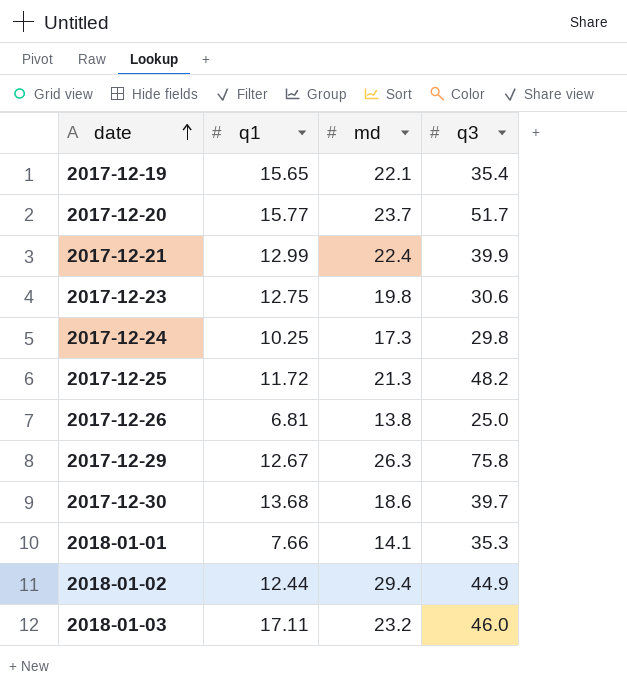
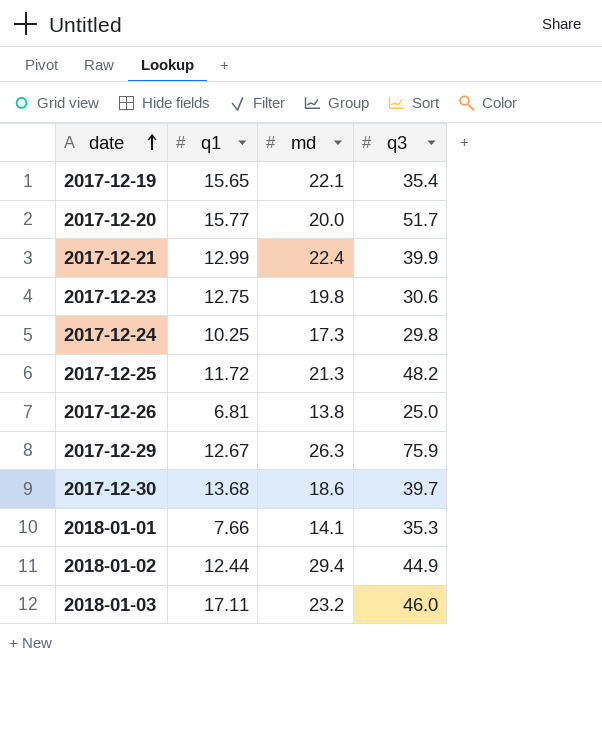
2017-12-20 | md: 23.7 -> 20.0
2017-12-29 | q3: 75.8 -> 75.9

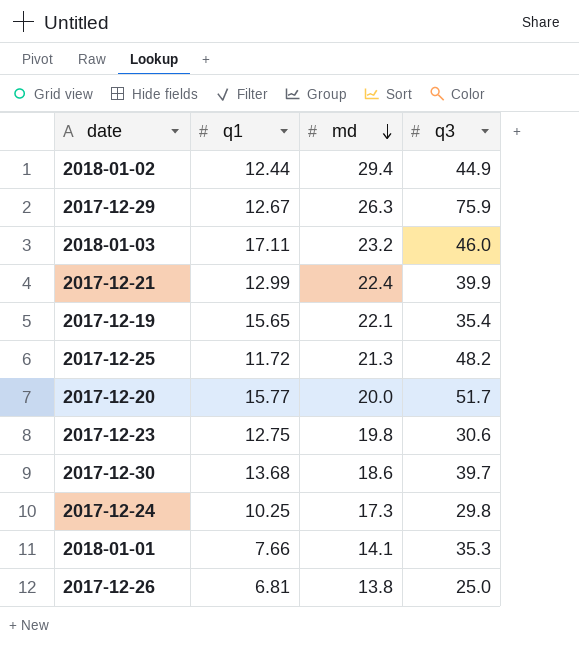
row order: date ascending -> md descending

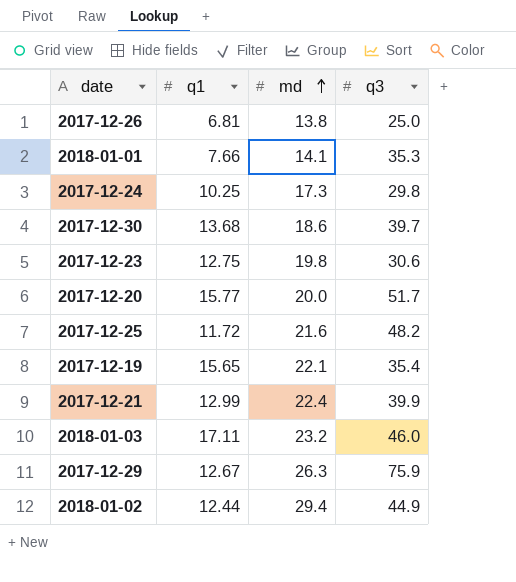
row order: md descending -> md ascending
2017-12-25 | md: 21.3 -> 21.6

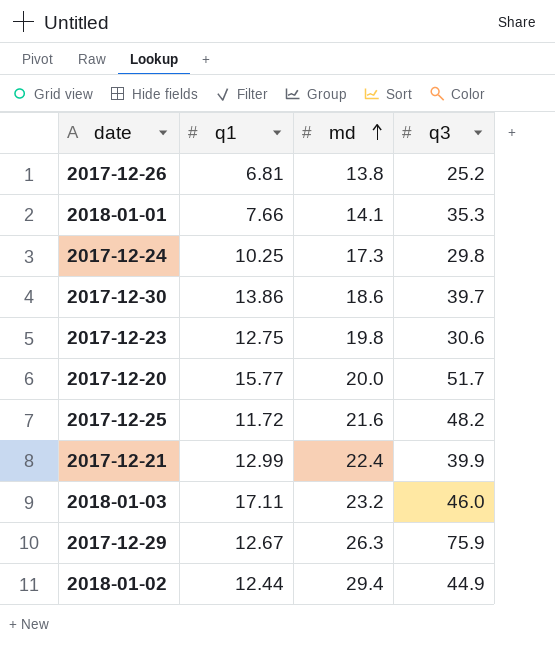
row 2017-12-19: 15.65 | 22.1 | 35.4 -> none
2017-12-26 | q3: 25.0 -> 25.2
2017-12-30 | q1: 13.68 -> 13.86

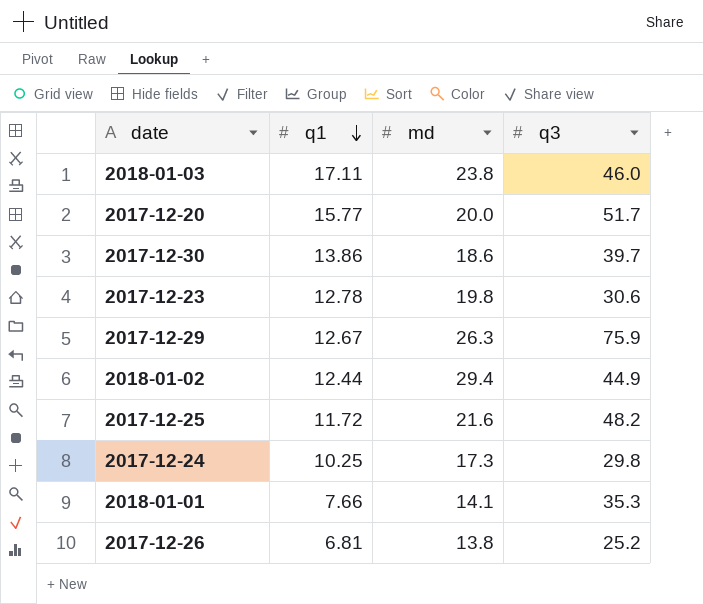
row order: md ascending -> q1 descending
row 2017-12-21: 12.99 | 22.4 | 39.9 -> none
2018-01-03 | md: 23.2 -> 23.8
2017-12-23 | q1: 12.75 -> 12.78

